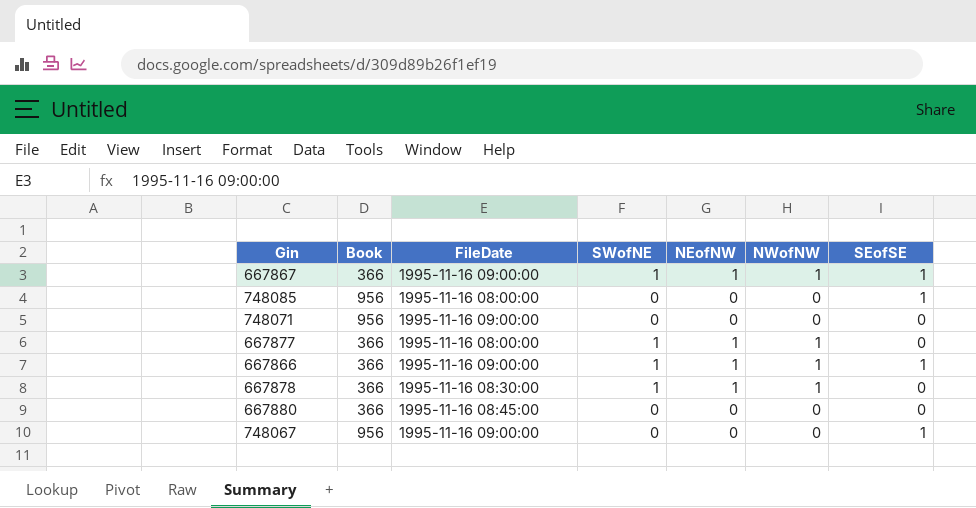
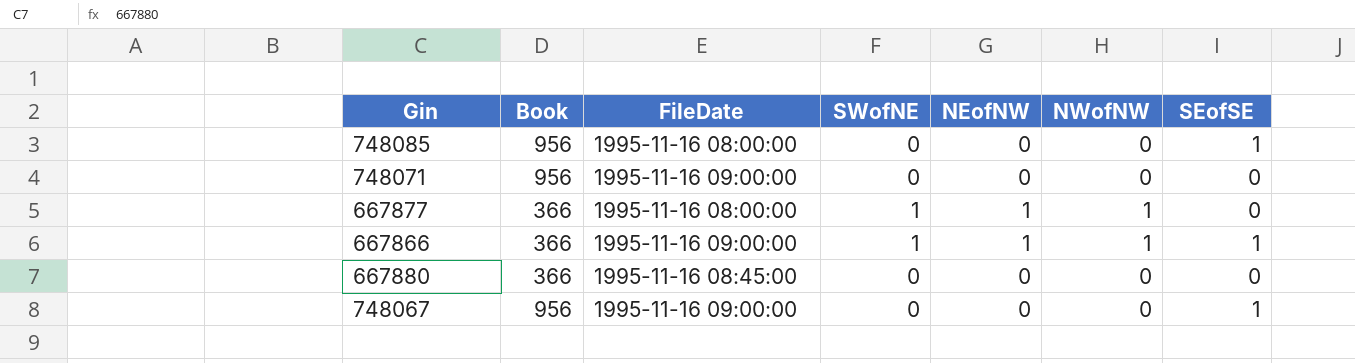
row 667867: 366 | 1995-11-16 09:00:00 | 1 | 1 | 1 | 1 -> none
row 667878: 366 | 1995-11-16 08:30:00 | 1 | 1 | 1 | 0 -> none

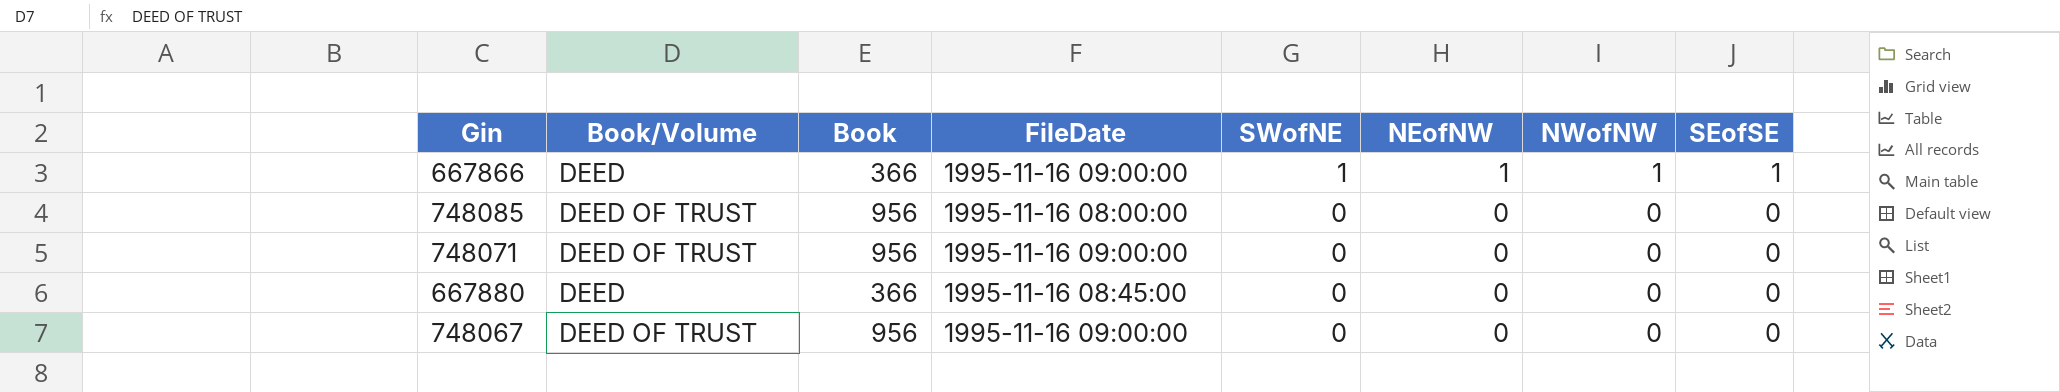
row order: none -> SWofNE descending
column Book/Volume | position: none -> 2
row 667877: 366 | 1995-11-16 08:00:00 | 1 | 1 | 1 | 0 -> none
748085 | SEofSE: 1 -> 0
748067 | SEofSE: 1 -> 0

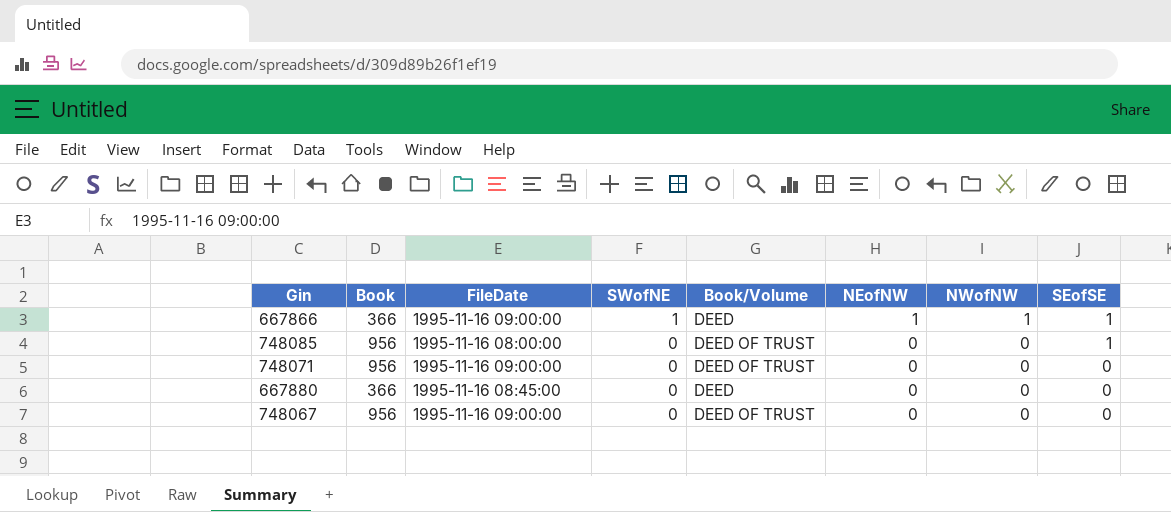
column Book/Volume | position: 2 -> 5
748085 | SEofSE: 0 -> 1

